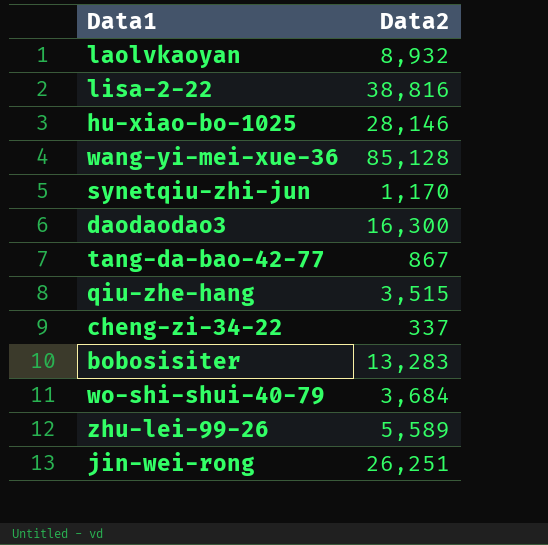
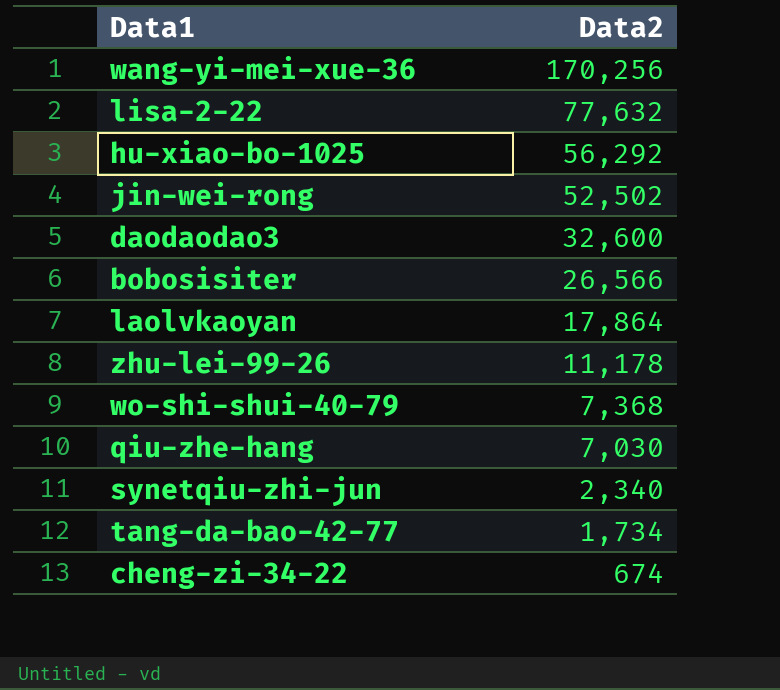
row order: none -> Data2 descending
wang-yi-mei-xue-36 | Data2: 85,128 -> 170,256
lisa-2-22 | Data2: 38,816 -> 77,632
hu-xiao-bo-1025 | Data2: 28,146 -> 56,292
jin-wei-rong | Data2: 26,251 -> 52,502
daodaodao3 | Data2: 16,300 -> 32,600
bobosisiter | Data2: 13,283 -> 26,566
laolvkaoyan | Data2: 8,932 -> 17,864
zhu-lei-99-26 | Data2: 5,589 -> 11,178
wo-shi-shui-40-79 | Data2: 3,684 -> 7,368
qiu-zhe-hang | Data2: 3,515 -> 7,030
synetqiu-zhi-jun | Data2: 1,170 -> 2,340
tang-da-bao-42-77 | Data2: 867 -> 1,734
cheng-zi-34-22 | Data2: 337 -> 674

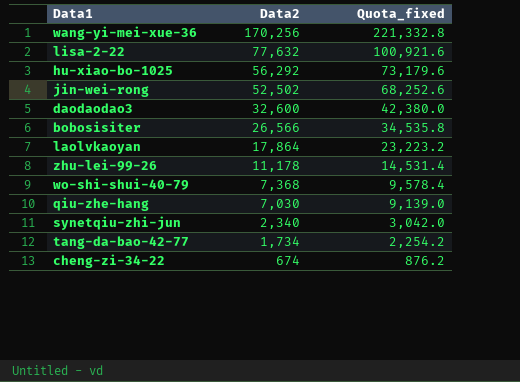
column Quota_fixed | formula: none -> [Data2] * 1.3

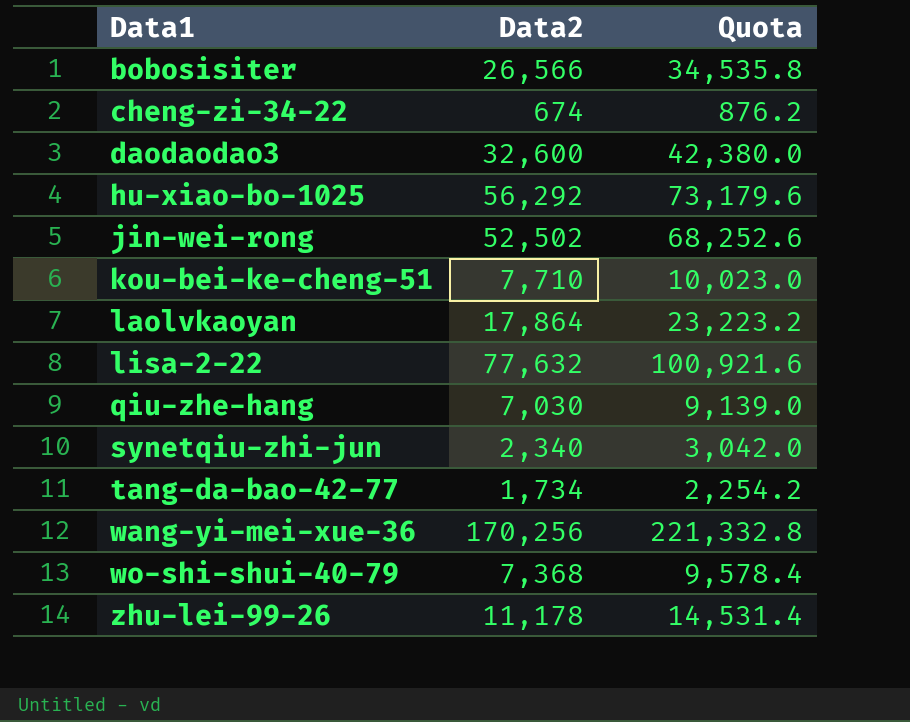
row order: Data2 descending -> Data1 ascending
column name: Quota_fixed -> Quota
row kou-bei-ke-cheng-51: none -> 7,710 | 10,023.0

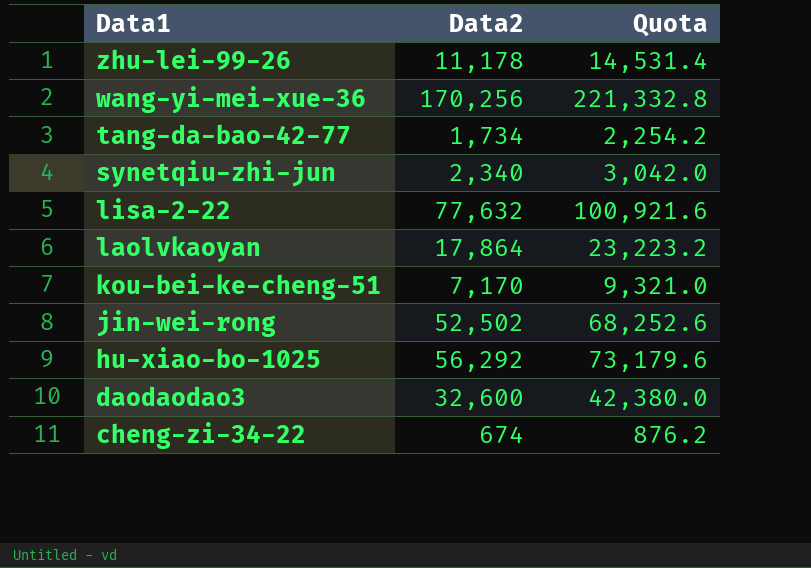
row order: Data1 ascending -> Data1 descending
row bobosisiter: 26,566 | 34,535.8 -> none
row qiu-zhe-hang: 7,030 | 9,139.0 -> none
row wo-shi-shui-40-79: 7,368 | 9,578.4 -> none
kou-bei-ke-cheng-51 | Data2: 7,710 -> 7,170
kou-bei-ke-cheng-51 | Quota: 10,023.0 -> 9,321.0

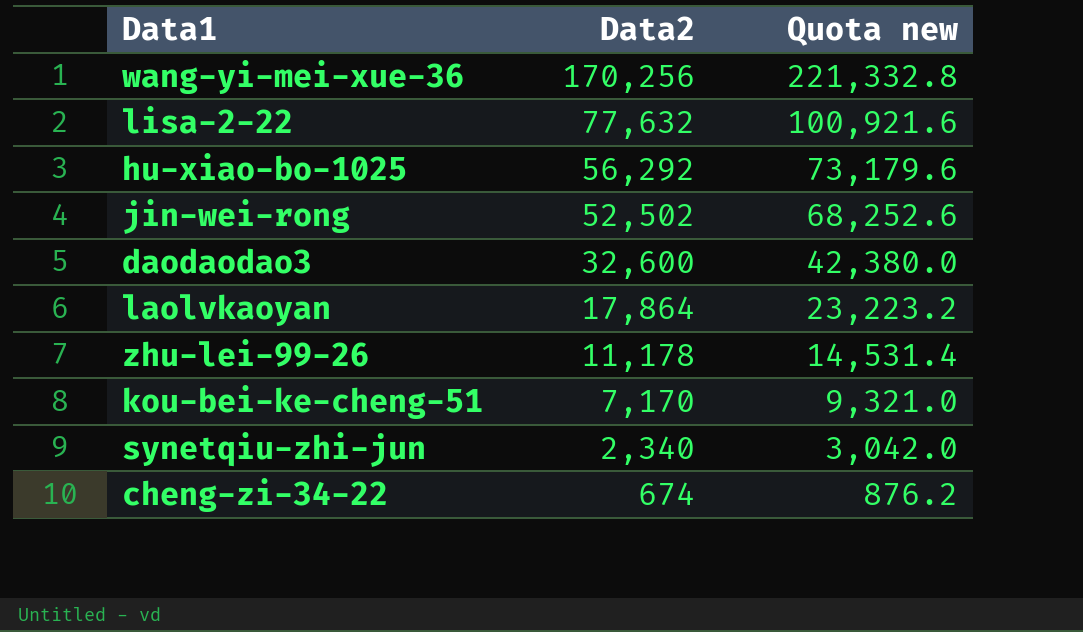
row order: Data1 descending -> Data2 descending
column name: Quota -> Quota new
row tang-da-bao-42-77: 1,734 | 2,254.2 -> none

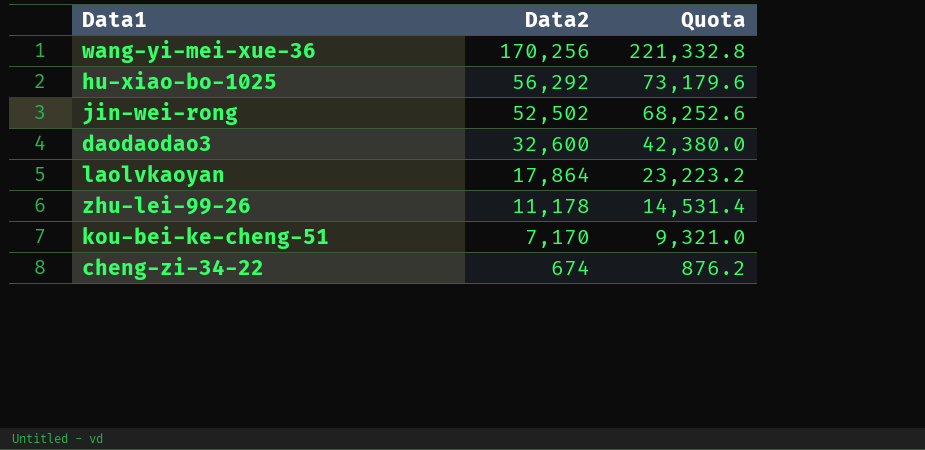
column name: Quota new -> Quota
row lisa-2-22: 77,632 | 100,921.6 -> none
row synetqiu-zhi-jun: 2,340 | 3,042.0 -> none

